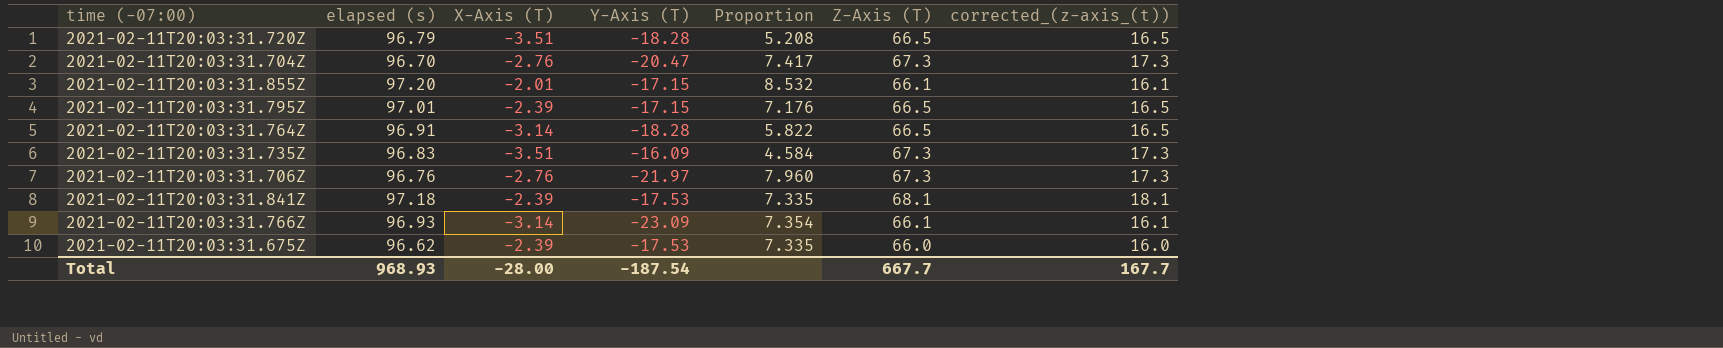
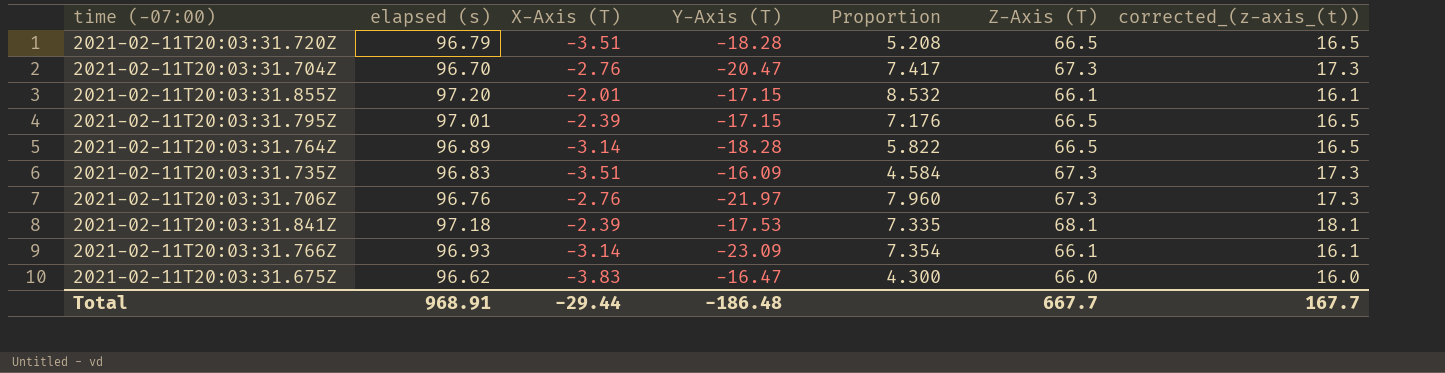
2021-02-11T20:03:31.764Z | elapsed (s): 96.91 -> 96.89
2021-02-11T20:03:31.675Z | X-Axis (T): -2.39 -> -3.83
2021-02-11T20:03:31.675Z | Y-Axis (T): -17.53 -> -16.47
2021-02-11T20:03:31.675Z | Proportion: 7.335 -> 4.300
Total | elapsed (s): 968.93 -> 968.91
Total | X-Axis (T): -28.00 -> -29.44
Total | Y-Axis (T): -187.54 -> -186.48

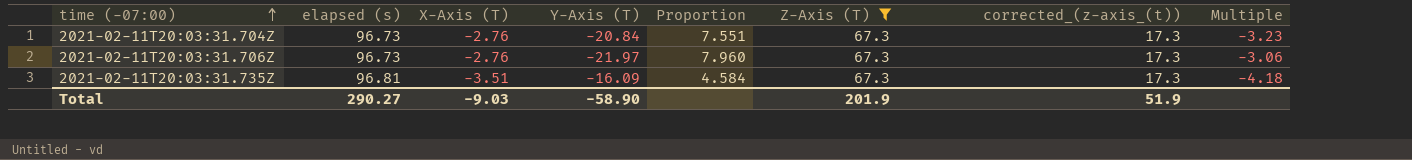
filter: none -> Z-Axis (T) = 67.3
row order: none -> time (-07:00) ascending
column Multiple | formula: none -> [Z-Axis (T)] / [Y-Axis (T)]
2021-02-11T20:03:31.704Z | elapsed (s): 96.70 -> 96.73
2021-02-11T20:03:31.704Z | Y-Axis (T): -20.47 -> -20.84
2021-02-11T20:03:31.704Z | Proportion: 7.417 -> 7.551
2021-02-11T20:03:31.706Z | elapsed (s): 96.76 -> 96.73
2021-02-11T20:03:31.735Z | elapsed (s): 96.83 -> 96.81
Total | elapsed (s): 968.91 -> 290.27
Total | X-Axis (T): -29.44 -> -9.03
Total | Y-Axis (T): -186.48 -> -58.90
Total | Z-Axis (T): 667.7 -> 201.9
Total | corrected_(z-axis_(t)): 167.7 -> 51.9

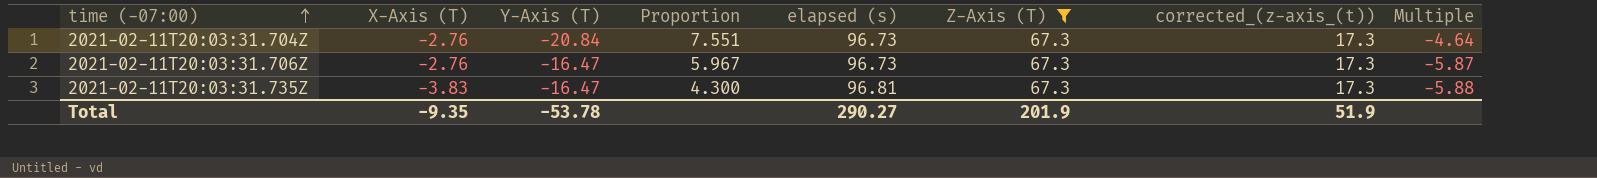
column elapsed (s) | position: 2 -> 5
column Multiple | formula: [Z-Axis (T)] / [Y-Axis (T)] -> [elapsed (s)] / [Y-Axis (T)]
2021-02-11T20:03:31.706Z | Y-Axis (T): -21.97 -> -16.47
2021-02-11T20:03:31.706Z | Proportion: 7.960 -> 5.967
2021-02-11T20:03:31.735Z | X-Axis (T): -3.51 -> -3.83
2021-02-11T20:03:31.735Z | Y-Axis (T): -16.09 -> -16.47
2021-02-11T20:03:31.735Z | Proportion: 4.584 -> 4.300
Total | X-Axis (T): -9.03 -> -9.35
Total | Y-Axis (T): -58.90 -> -53.78

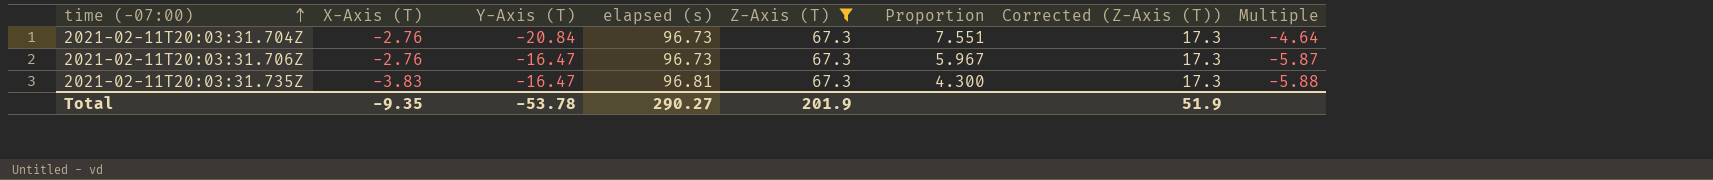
column Proportion | position: 4 -> 6
column name: corrected_(z-axis_(t)) -> Corrected (Z-Axis (T))

